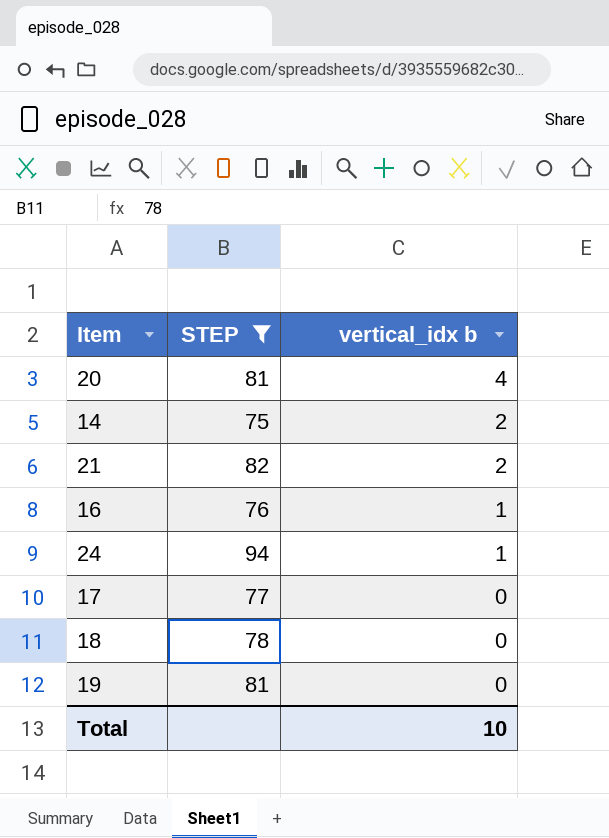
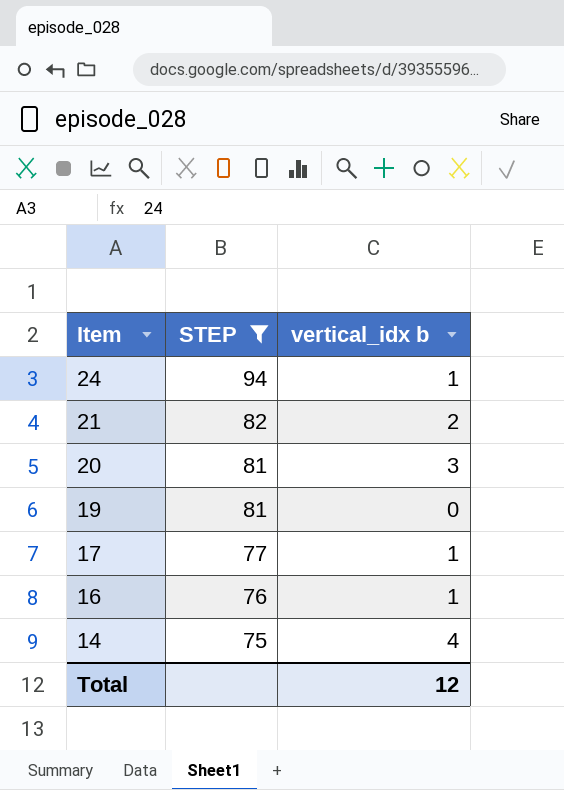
row order: vertical_idx b descending -> Item descending
row 18: 78 | 0 -> none
20 | vertical_idx b: 4 -> 3
17 | vertical_idx b: 0 -> 1
14 | vertical_idx b: 2 -> 4
Total | vertical_idx b: 10 -> 12

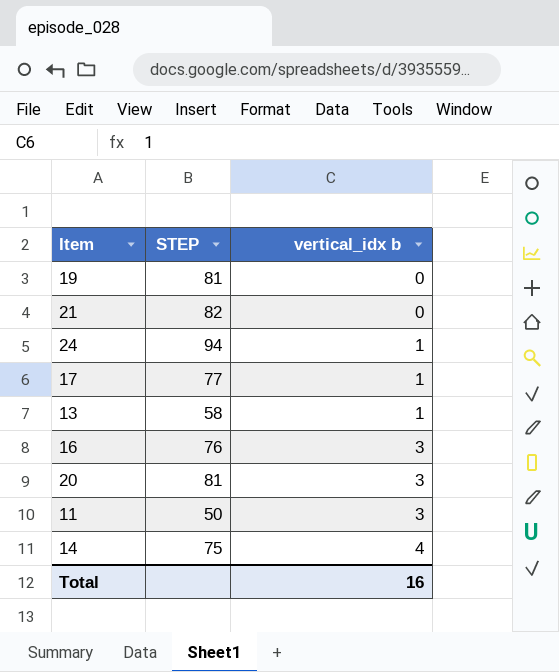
filter: STEP >= 75 -> none
row order: Item descending -> vertical_idx b ascending
21 | vertical_idx b: 2 -> 0
16 | vertical_idx b: 1 -> 3
Total | vertical_idx b: 12 -> 16

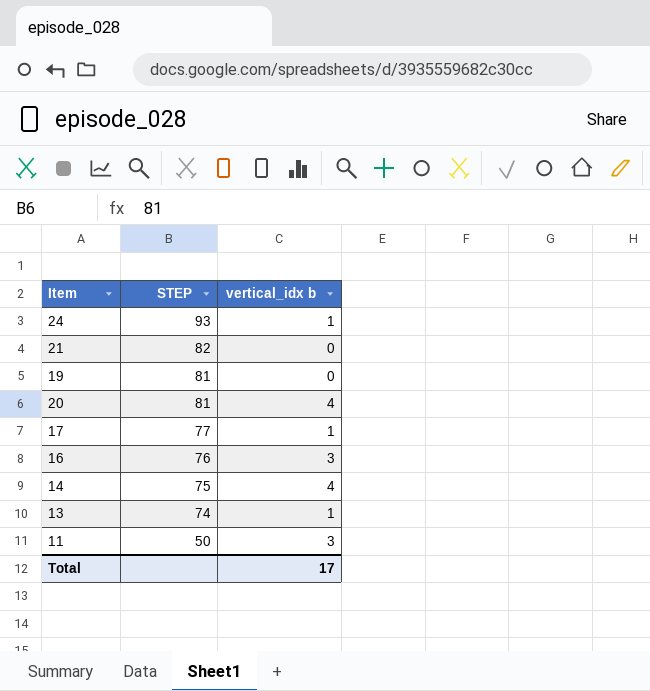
row order: vertical_idx b ascending -> STEP descending
24 | STEP: 94 -> 93
20 | vertical_idx b: 3 -> 4
13 | STEP: 58 -> 74
Total | vertical_idx b: 16 -> 17

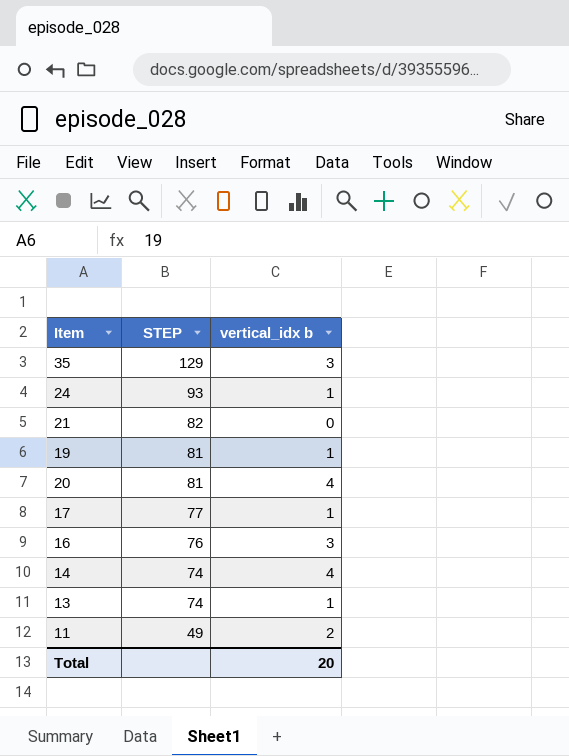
row 35: none -> 129 | 3
19 | vertical_idx b: 0 -> 1
14 | STEP: 75 -> 74
11 | STEP: 50 -> 49
11 | vertical_idx b: 3 -> 2
Total | vertical_idx b: 17 -> 20

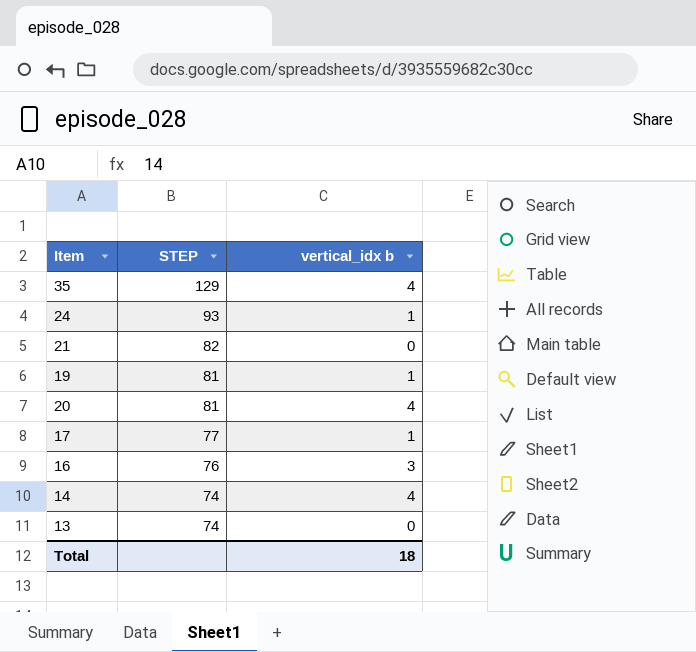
row 11: 49 | 2 -> none
35 | vertical_idx b: 3 -> 4
13 | vertical_idx b: 1 -> 0
Total | vertical_idx b: 20 -> 18

